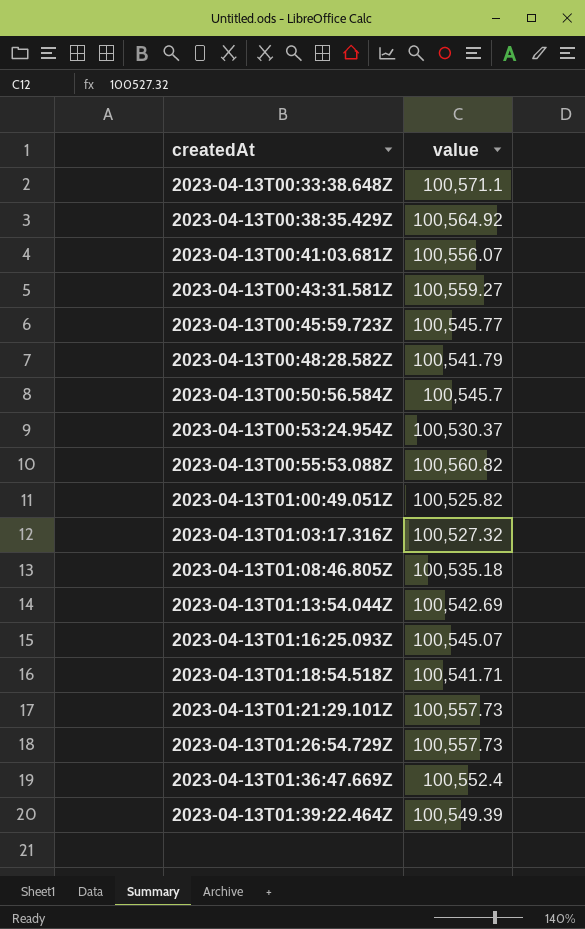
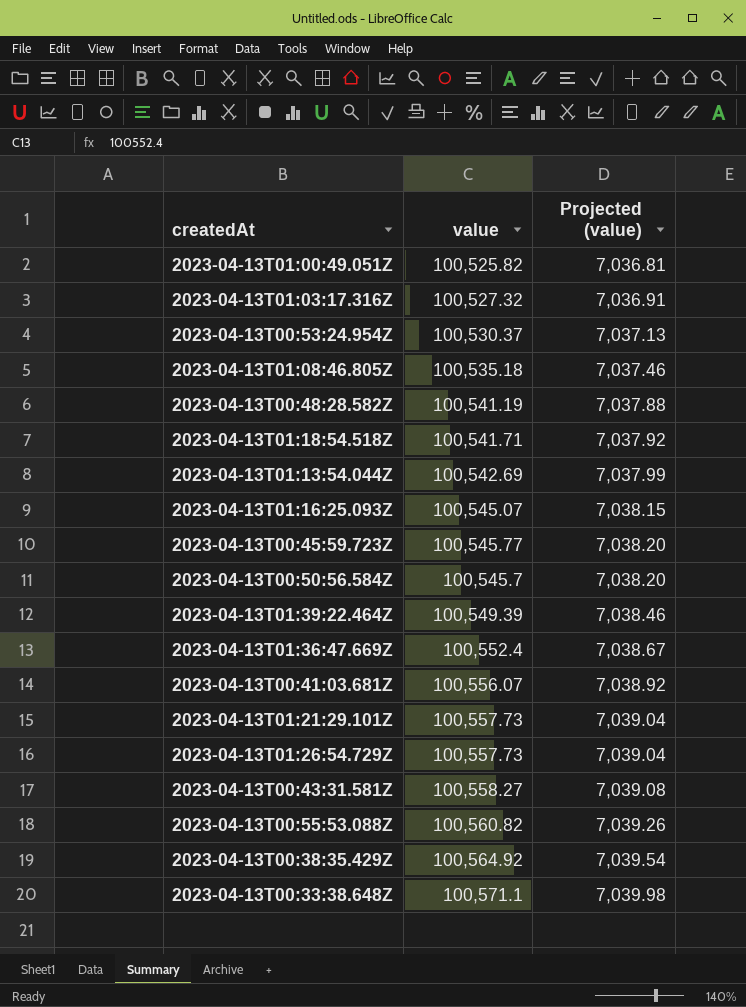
row order: createdAt ascending -> Projected (value) ascending
column Projected (value) | formula: none -> [value] * 0.07
2023-04-13T00:48:28.582Z | value: 100,541.79 -> 100,541.19
2023-04-13T00:43:31.581Z | value: 100,559.27 -> 100,558.27

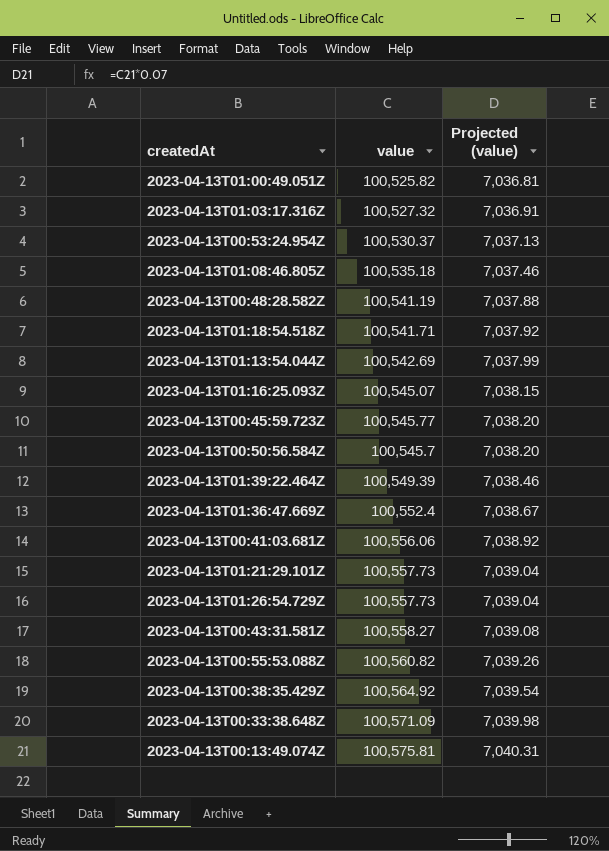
2023-04-13T00:41:03.681Z | value: 100,556.07 -> 100,556.06
2023-04-13T00:33:38.648Z | value: 100,571.1 -> 100,571.09
row 2023-04-13T00:13:49.074Z: none -> 100,575.81 | 7,040.31

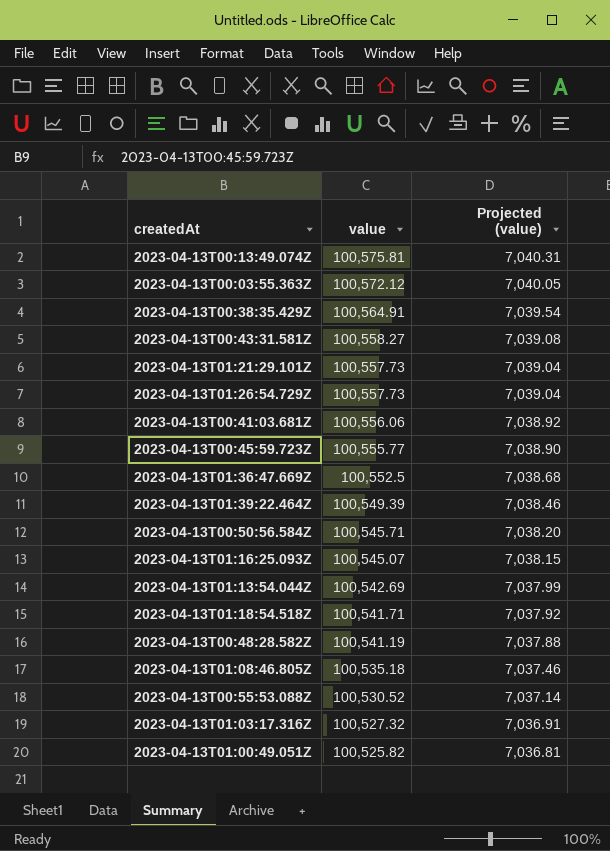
row order: Projected (value) ascending -> value descending
row 2023-04-13T00:53:24.954Z: 100,530.37 | 7,037.13 -> none
row 2023-04-13T00:33:38.648Z: 100,571.09 | 7,039.98 -> none
row 2023-04-13T00:03:55.363Z: none -> 100,572.12 | 7,040.05
2023-04-13T00:38:35.429Z | value: 100,564.92 -> 100,564.91
2023-04-13T00:45:59.723Z | value: 100,545.77 -> 100,555.77
2023-04-13T00:45:59.723Z | Projected (value): 7,038.20 -> 7,038.90
2023-04-13T01:36:47.669Z | value: 100,552.4 -> 100,552.5
2023-04-13T01:36:47.669Z | Projected (value): 7,038.67 -> 7,038.68
2023-04-13T00:50:56.584Z | value: 100,545.7 -> 100,545.71
2023-04-13T00:55:53.088Z | value: 100,560.82 -> 100,530.52
2023-04-13T00:55:53.088Z | Projected (value): 7,039.26 -> 7,037.14

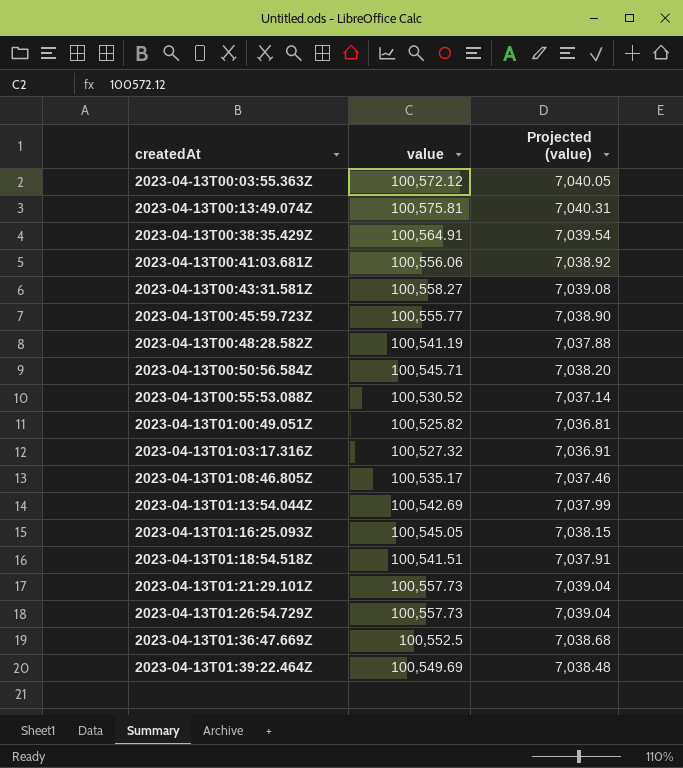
row order: value descending -> createdAt ascending
2023-04-13T01:08:46.805Z | value: 100,535.18 -> 100,535.17
2023-04-13T01:16:25.093Z | value: 100,545.07 -> 100,545.05
2023-04-13T01:18:54.518Z | value: 100,541.71 -> 100,541.51
2023-04-13T01:18:54.518Z | Projected (value): 7,037.92 -> 7,037.91
2023-04-13T01:39:22.464Z | value: 100,549.39 -> 100,549.69
2023-04-13T01:39:22.464Z | Projected (value): 7,038.46 -> 7,038.48

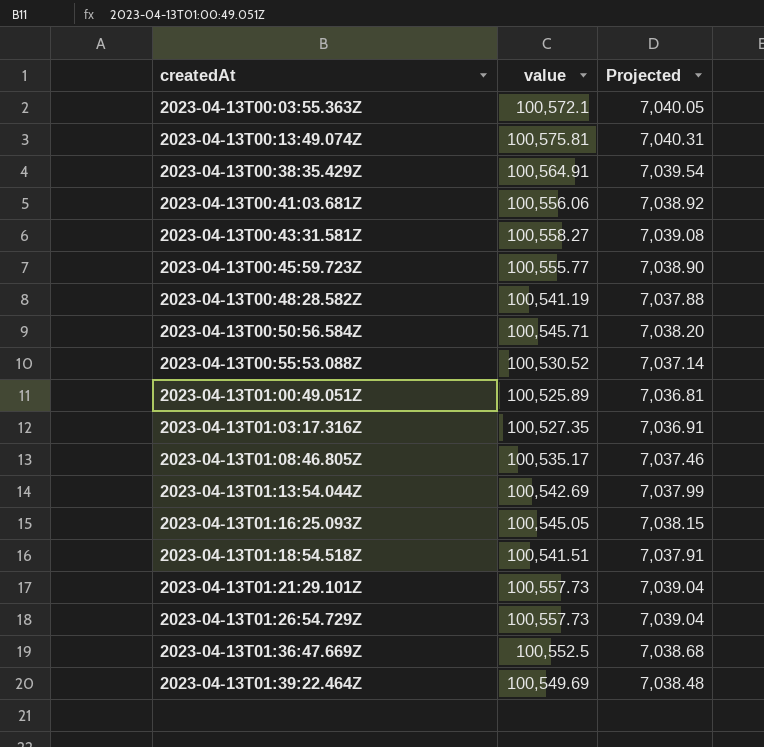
column name: Projected (value) -> Projected
2023-04-13T00:03:55.363Z | value: 100,572.12 -> 100,572.1
2023-04-13T01:00:49.051Z | value: 100,525.82 -> 100,525.89
2023-04-13T01:03:17.316Z | value: 100,527.32 -> 100,527.35

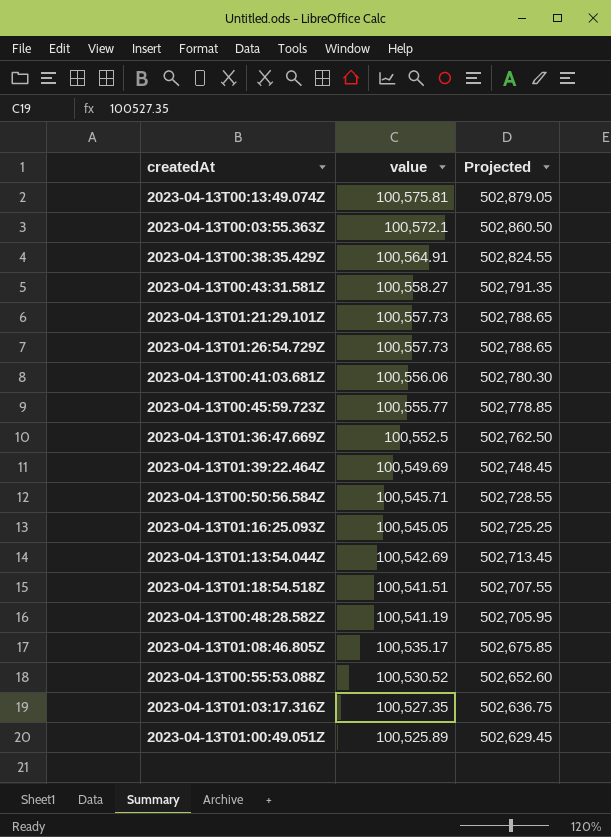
row order: createdAt ascending -> value descending
column Projected | formula: [value] * 0.07 -> [value] * 5

